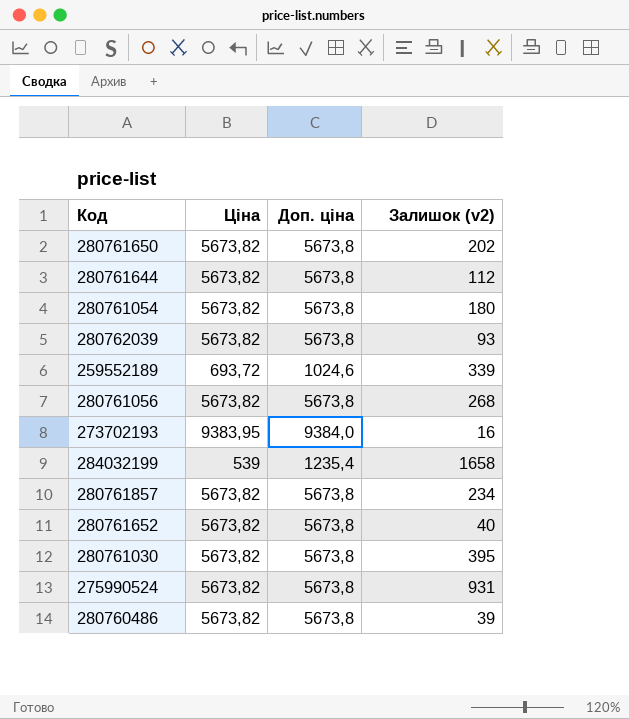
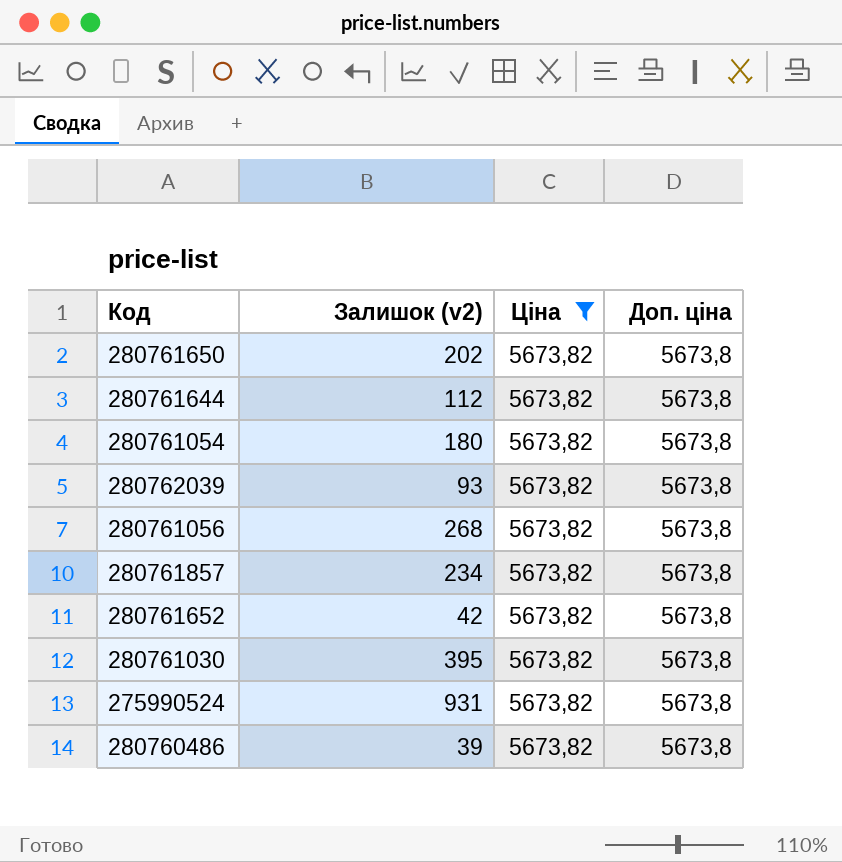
filter: none -> Ціна = 5673,82
column Залишок (v2) | position: 4 -> 2
280761652 | Залишок (v2): 40 -> 42

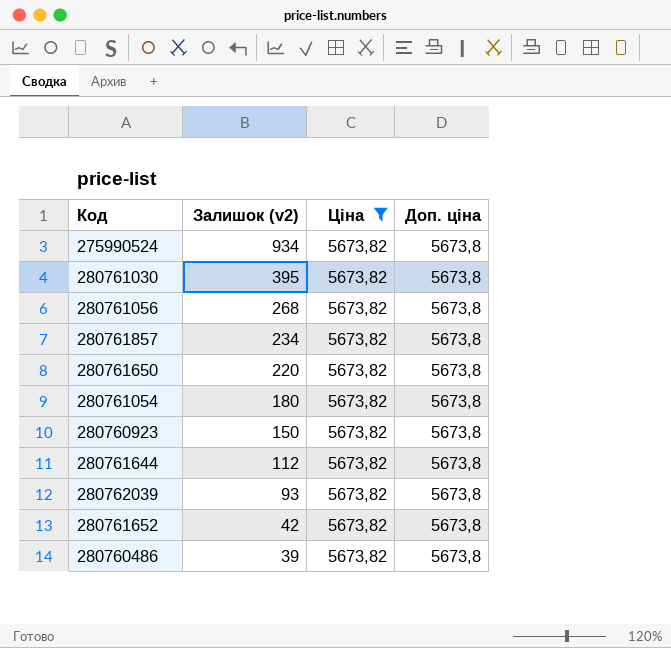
row order: none -> Залишок (v2) descending
275990524 | Залишок (v2): 931 -> 934
280761650 | Залишок (v2): 202 -> 220
row 280760923: none -> 150 | 5673,82 | 5673,8

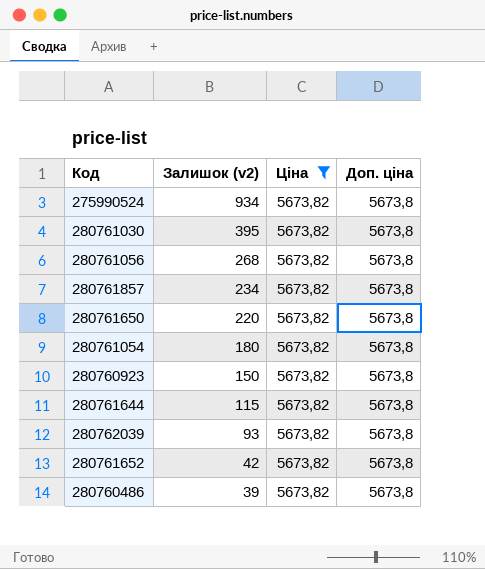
280761644 | Залишок (v2): 112 -> 115

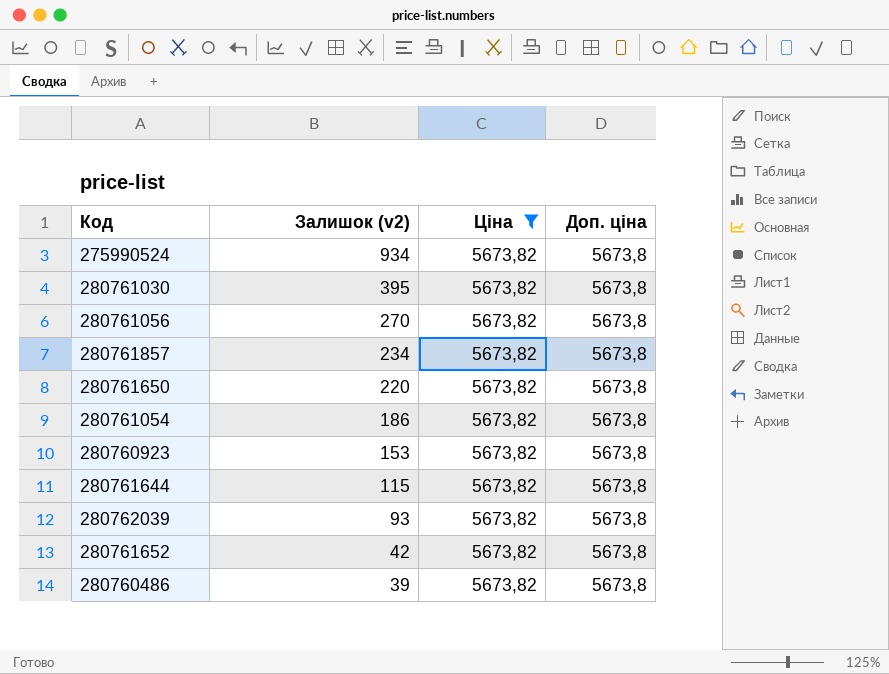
280761056 | Залишок (v2): 268 -> 270
280761054 | Залишок (v2): 180 -> 186
280760923 | Залишок (v2): 150 -> 153

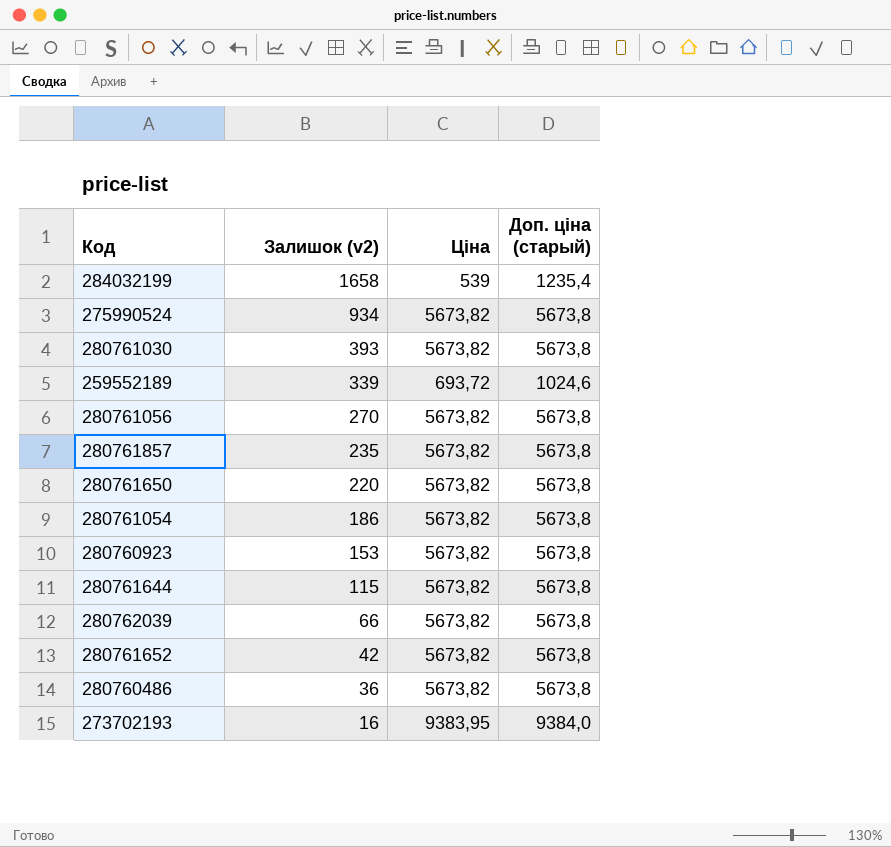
filter: Ціна = 5673,82 -> none
column name: Доп. ціна -> Доп. ціна (старый)
280761030 | Залишок (v2): 395 -> 393
280761857 | Залишок (v2): 234 -> 235
280762039 | Залишок (v2): 93 -> 66
280760486 | Залишок (v2): 39 -> 36

